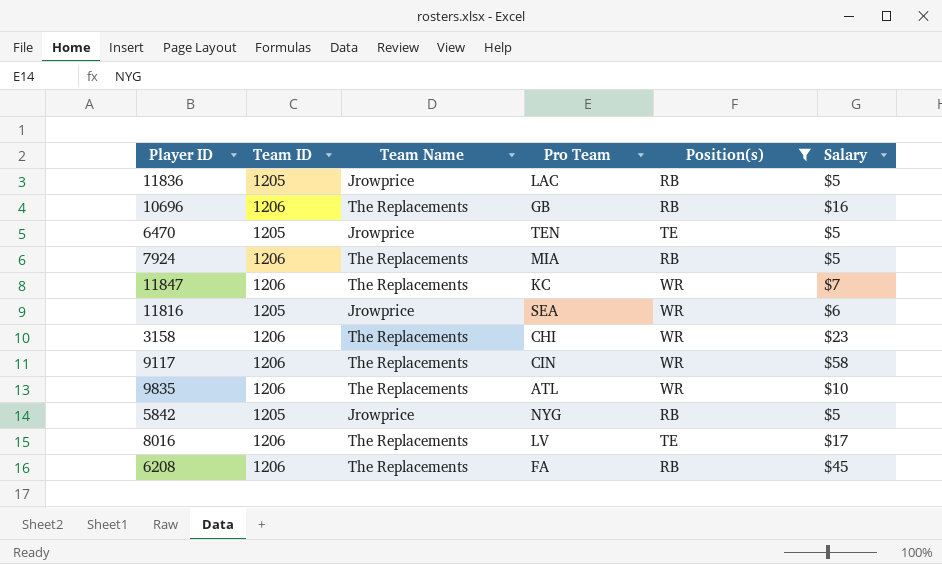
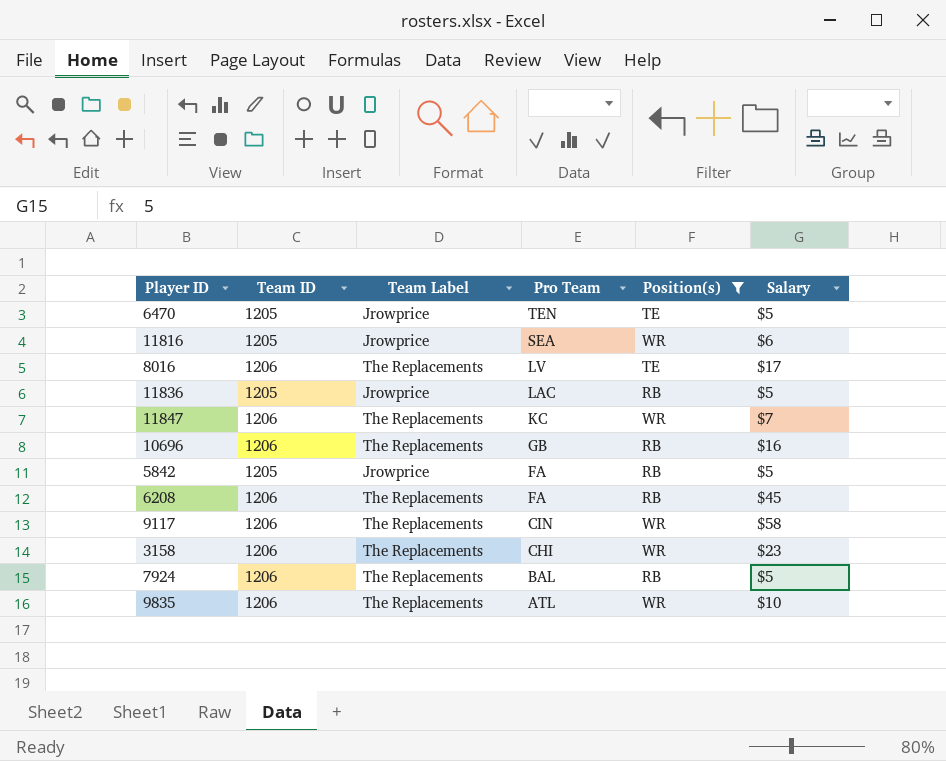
row order: none -> Pro Team descending
column name: Team Name -> Team Label
5842 | Pro Team: NYG -> FA
7924 | Pro Team: MIA -> BAL

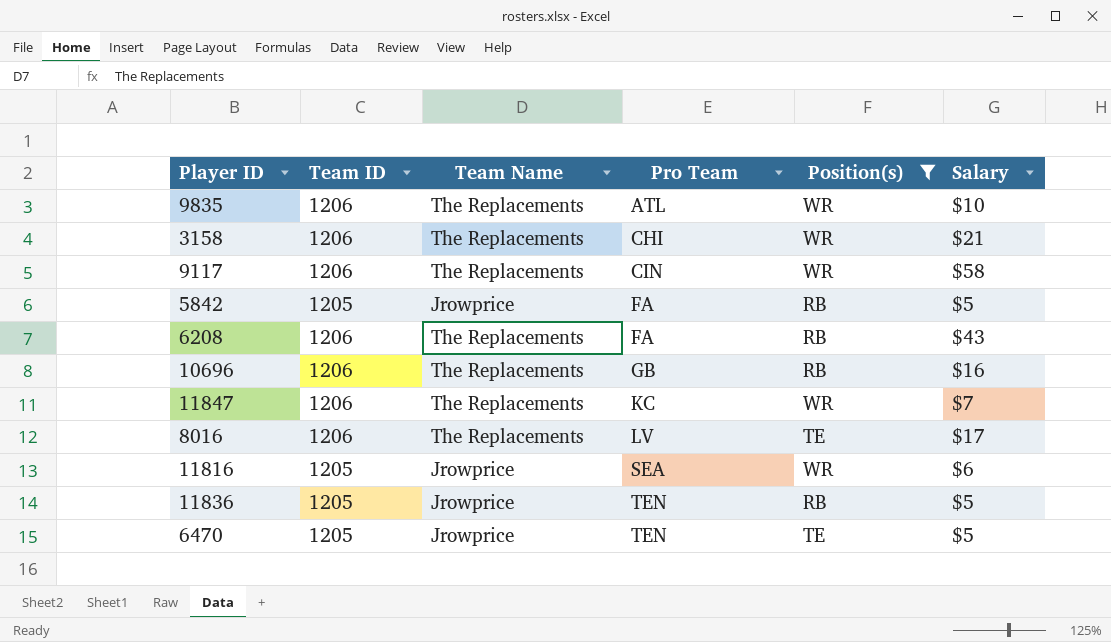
row order: Pro Team descending -> Pro Team ascending
column name: Team Label -> Team Name
row 7924: 1206 | The Replacements | BAL | RB | $5 -> none
3158 | Salary: $23 -> $21
6208 | Salary: $45 -> $43
11836 | Pro Team: LAC -> TEN

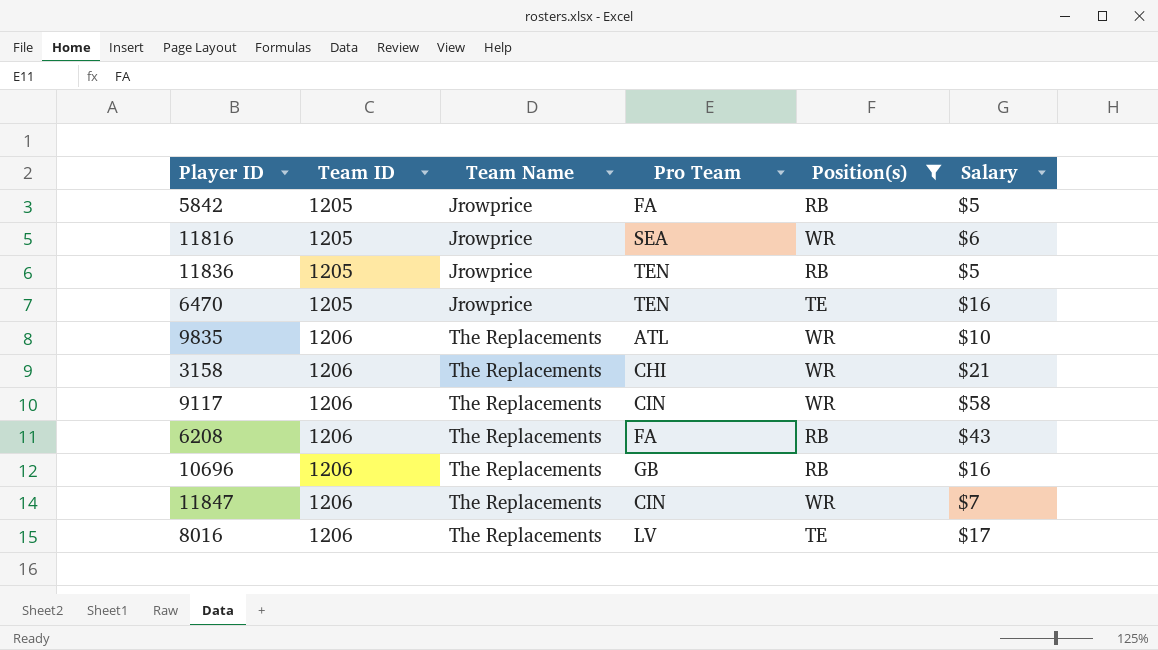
row order: Pro Team ascending -> Team ID ascending
6470 | Salary: $5 -> $16
11847 | Pro Team: KC -> CIN

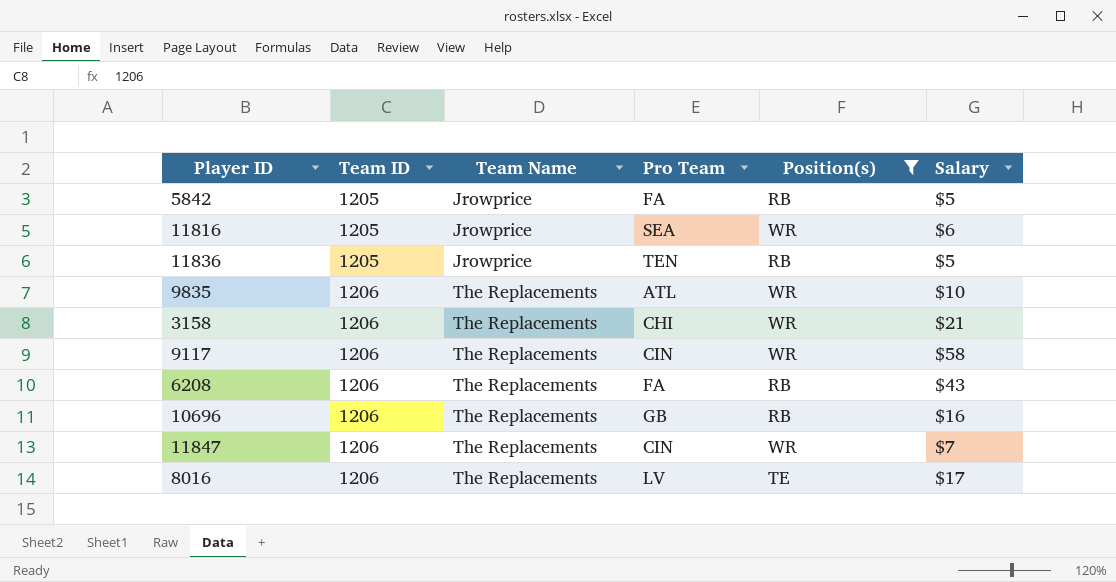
row 6470: 1205 | Jrowprice | TEN | TE | $16 -> none

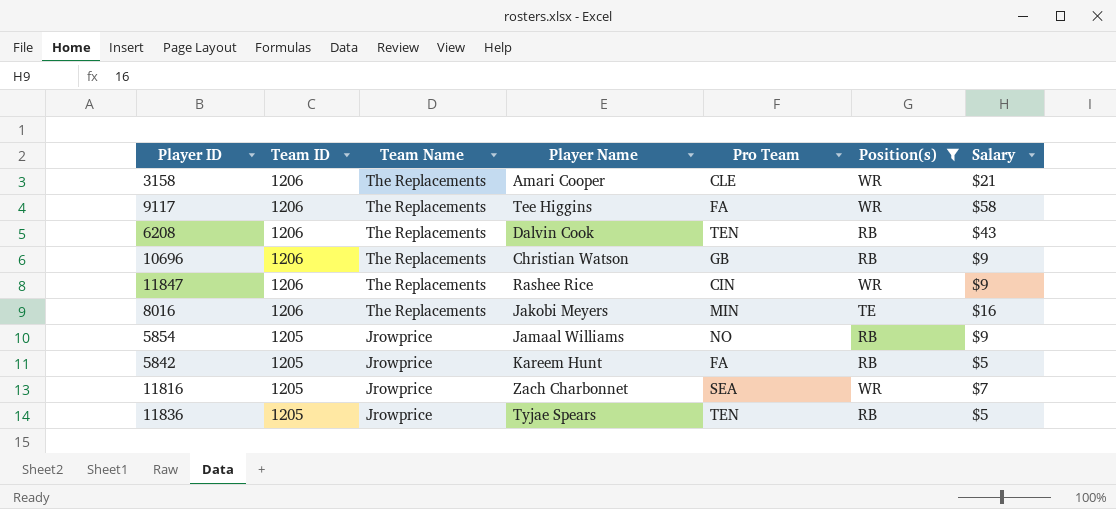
row order: Team ID ascending -> Team ID descending
column Player Name | position: none -> 4
row 9835: 1206 | The Replacements | ATL | WR | $10 -> none
3158 | Pro Team: CHI -> CLE
9117 | Pro Team: CIN -> FA
6208 | Pro Team: FA -> TEN
10696 | Salary: $16 -> $9
11847 | Salary: $7 -> $9
8016 | Pro Team: LV -> MIN
8016 | Salary: $17 -> $16
row 5854: none -> 1205 | Jrowprice | Jamaal Williams | NO | RB | $9
11816 | Salary: $6 -> $7

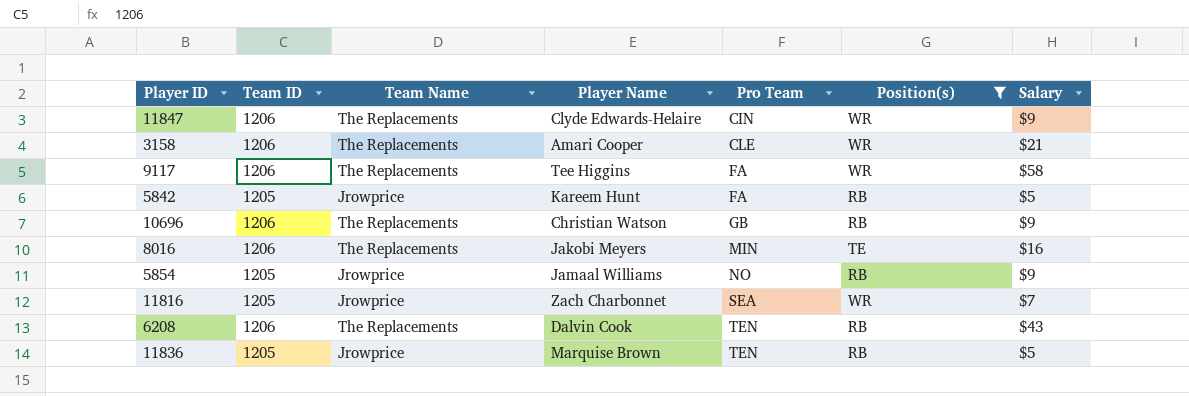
row order: Team ID descending -> Pro Team ascending
11847 | Player Name: Rashee Rice -> Clyde Edwards-Helaire
11836 | Player Name: Tyjae Spears -> Marquise Brown

